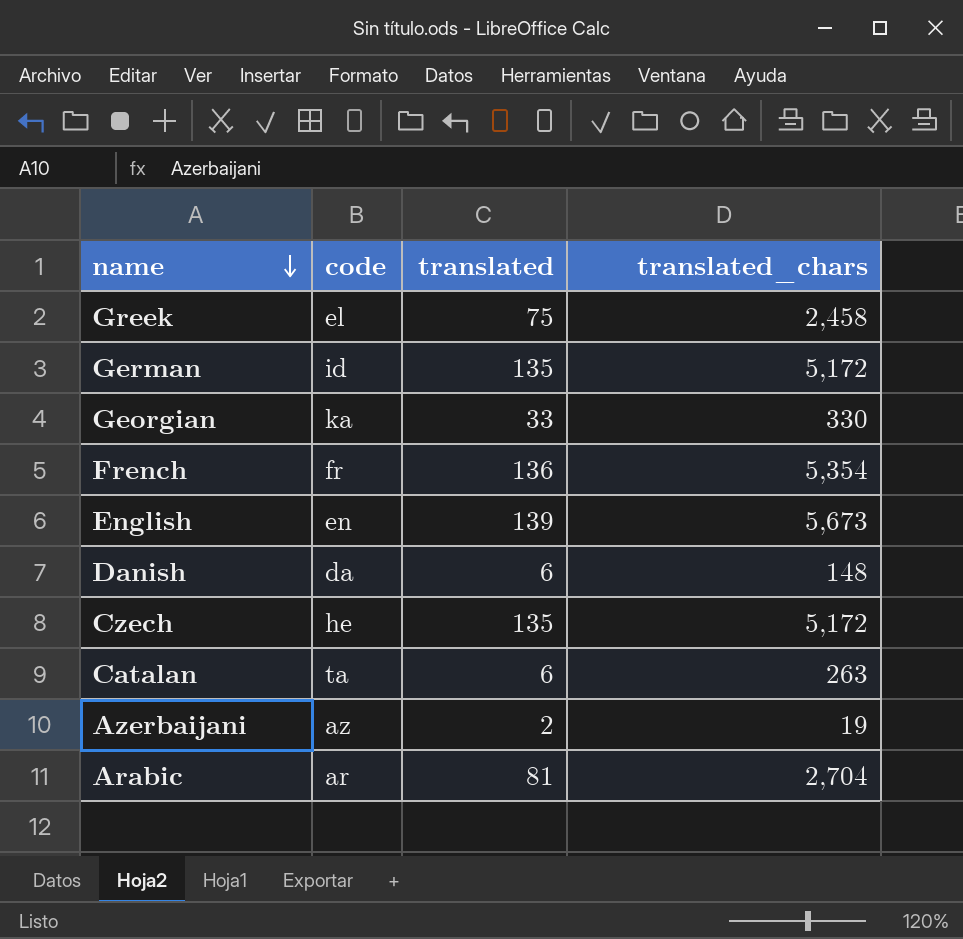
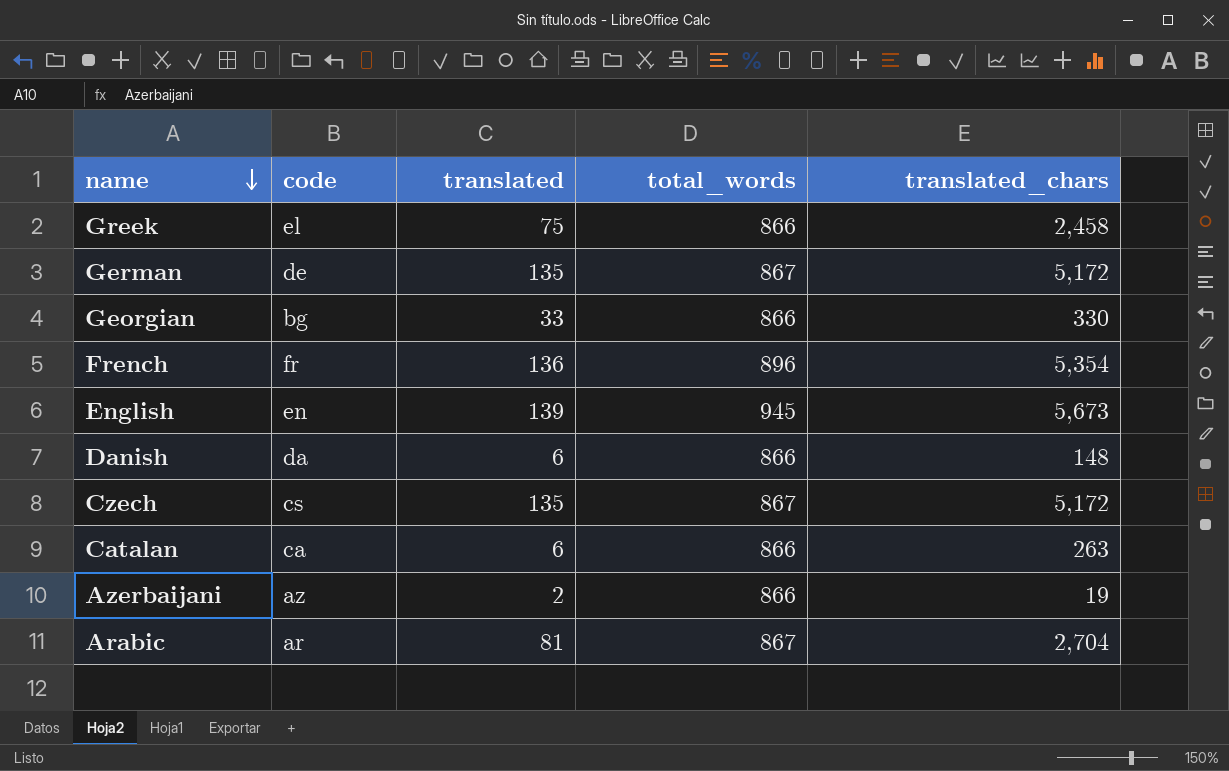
column total_words | position: none -> 4
German | code: id -> de
Georgian | code: ka -> bg
Czech | code: he -> cs
Catalan | code: ta -> ca

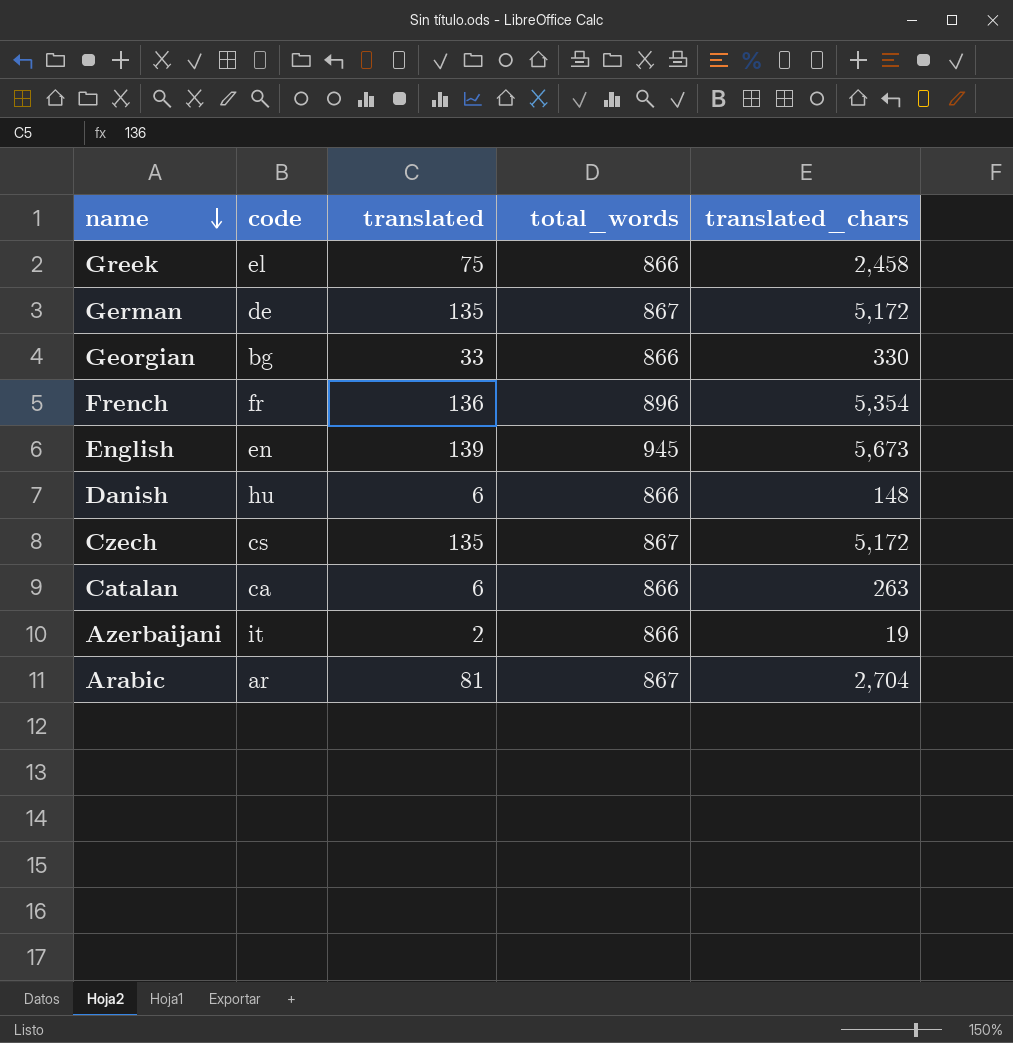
Danish | code: da -> hu
Azerbaijani | code: az -> it

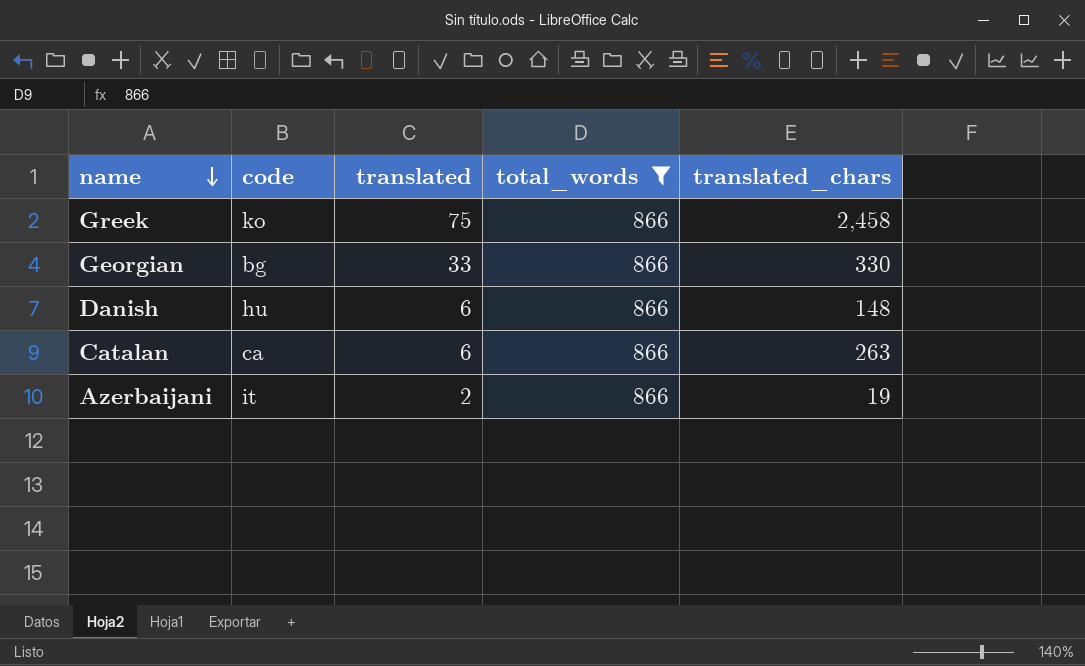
filter: none -> total_words = 866
Greek | code: el -> ko

